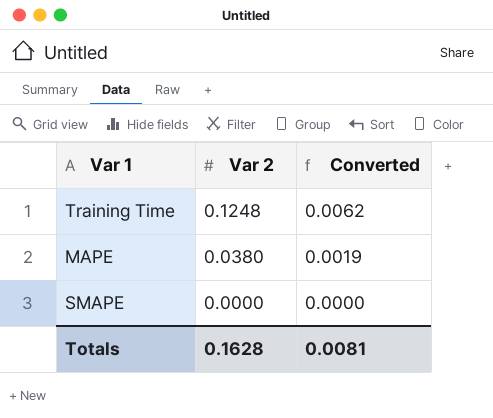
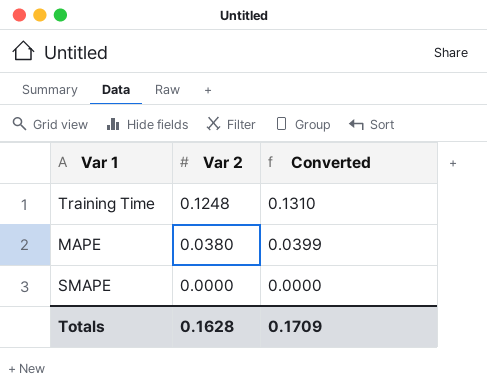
column Converted | formula: [Var 2] * 0.05 -> [Var 2] * 1.05
Totals | Converted: 0.0081 -> 0.1709

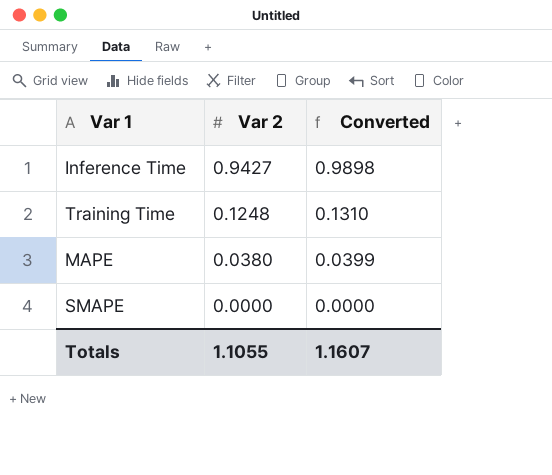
row Inference Time: none -> 0.9427 | 0.9898
Totals | Var 2: 0.1628 -> 1.1055
Totals | Converted: 0.1709 -> 1.1607

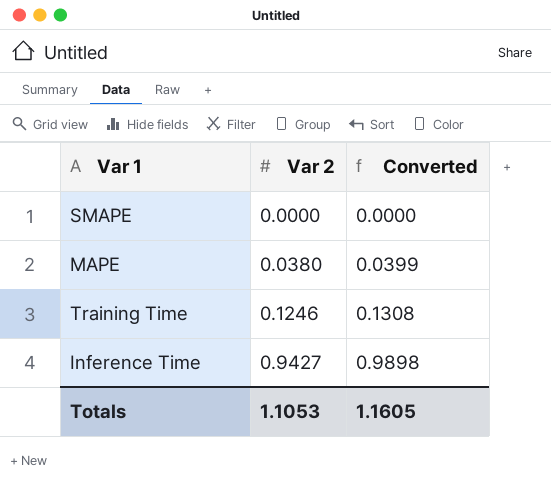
row order: Var 2 descending -> Var 2 ascending
Training Time | Var 2: 0.1248 -> 0.1246
Training Time | Converted: 0.1310 -> 0.1308
Totals | Var 2: 1.1055 -> 1.1053
Totals | Converted: 1.1607 -> 1.1605

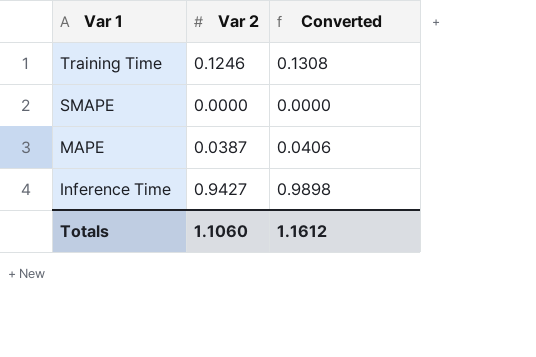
row order: Var 2 ascending -> Var 1 descending
MAPE | Var 2: 0.0380 -> 0.0387
MAPE | Converted: 0.0399 -> 0.0406
Totals | Var 2: 1.1053 -> 1.1060
Totals | Converted: 1.1605 -> 1.1612

